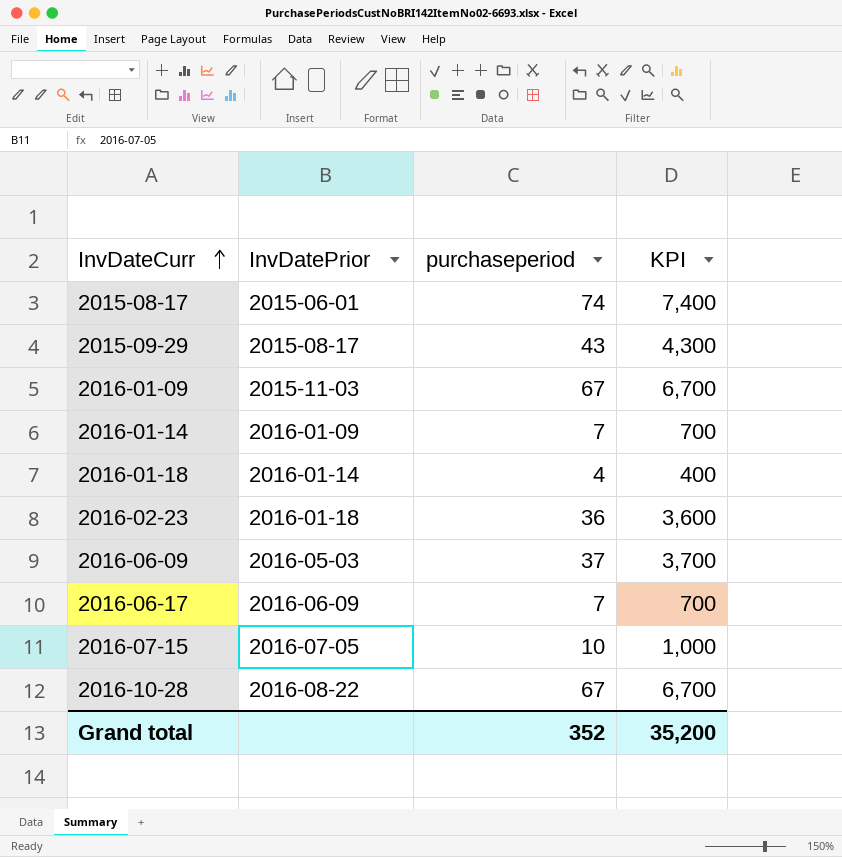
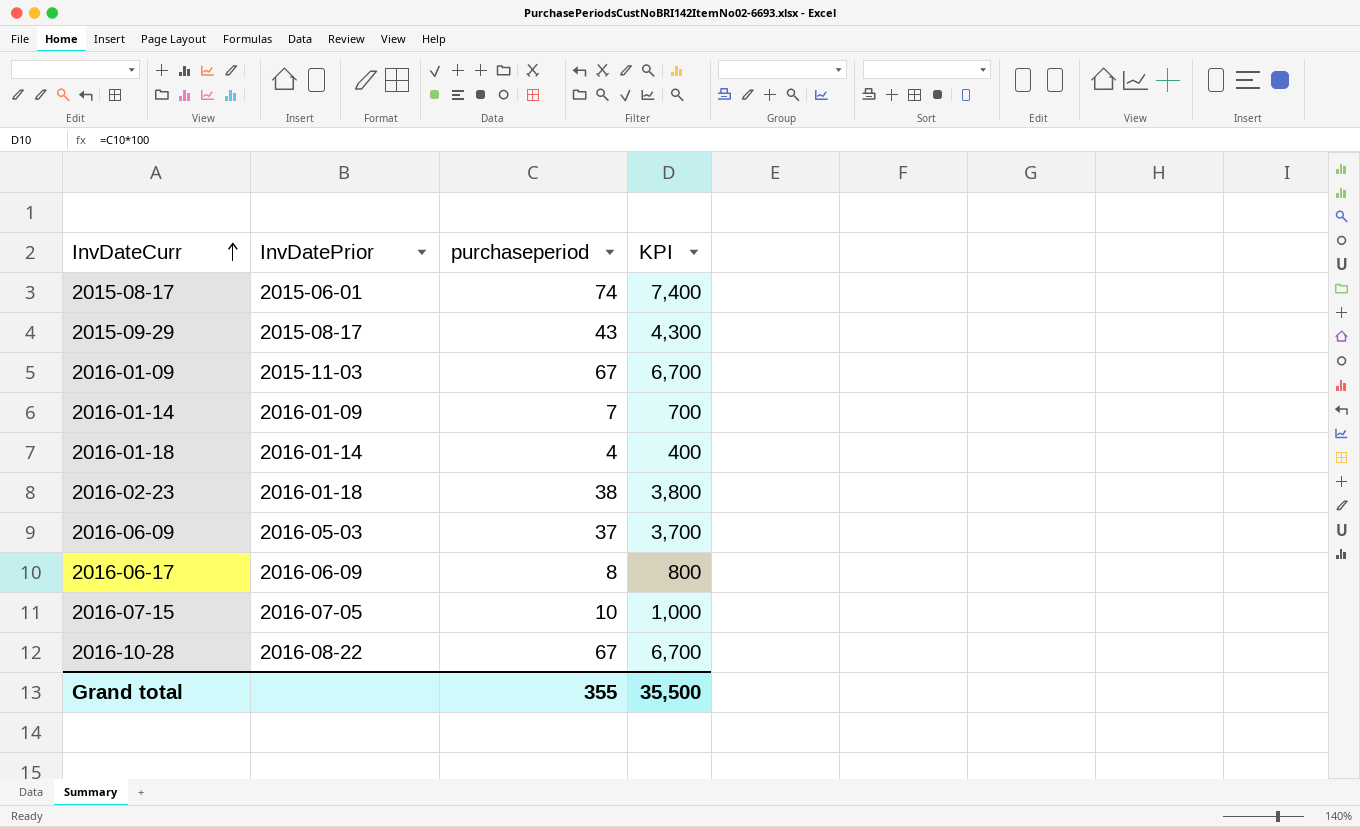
2016-02-23 | purchaseperiod: 36 -> 38
2016-02-23 | KPI: 3,600 -> 3,800
2016-06-17 | purchaseperiod: 7 -> 8
2016-06-17 | KPI: 700 -> 800
Grand total | purchaseperiod: 352 -> 355
Grand total | KPI: 35,200 -> 35,500

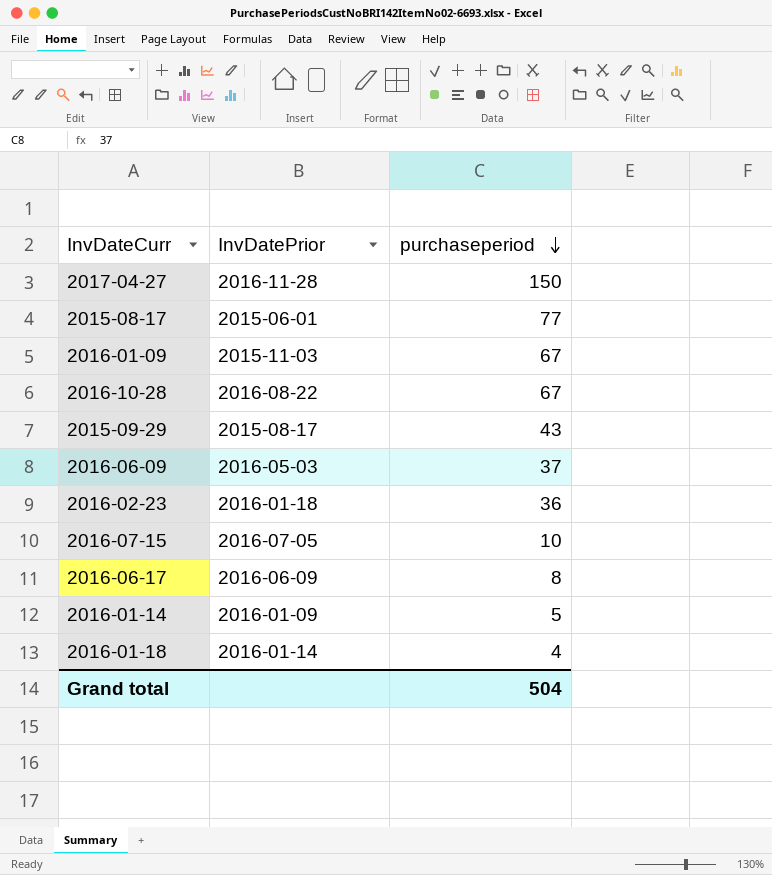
row order: InvDateCurr ascending -> purchaseperiod descending
column KPI | formula: [purchaseperiod] * 100 -> none
row 2017-04-27: none -> 2016-11-28 | 150
2015-08-17 | purchaseperiod: 74 -> 77
2016-02-23 | purchaseperiod: 38 -> 36
2016-01-14 | purchaseperiod: 7 -> 5
Grand total | purchaseperiod: 355 -> 504

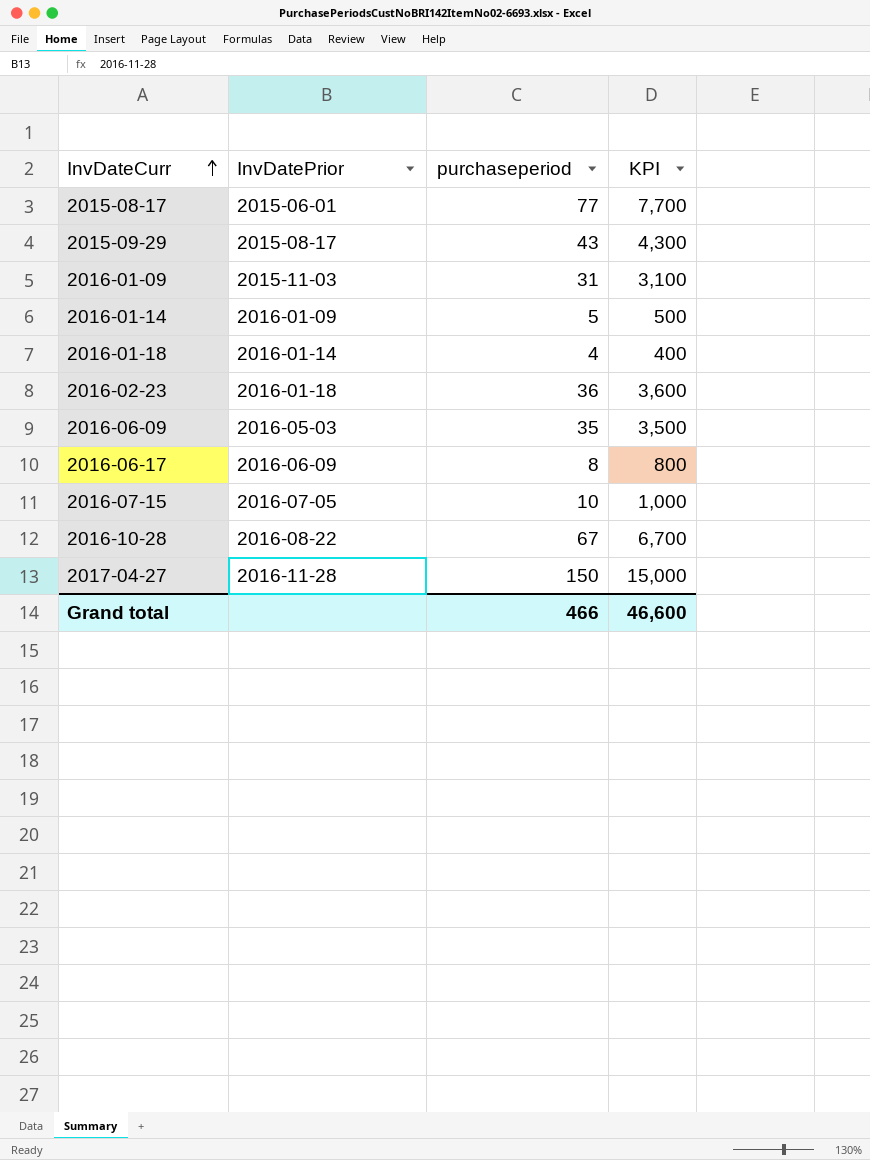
row order: purchaseperiod descending -> InvDateCurr ascending
column KPI | formula: none -> [purchaseperiod] * 100
2016-01-09 | purchaseperiod: 67 -> 31
2016-06-09 | purchaseperiod: 37 -> 35
Grand total | purchaseperiod: 504 -> 466

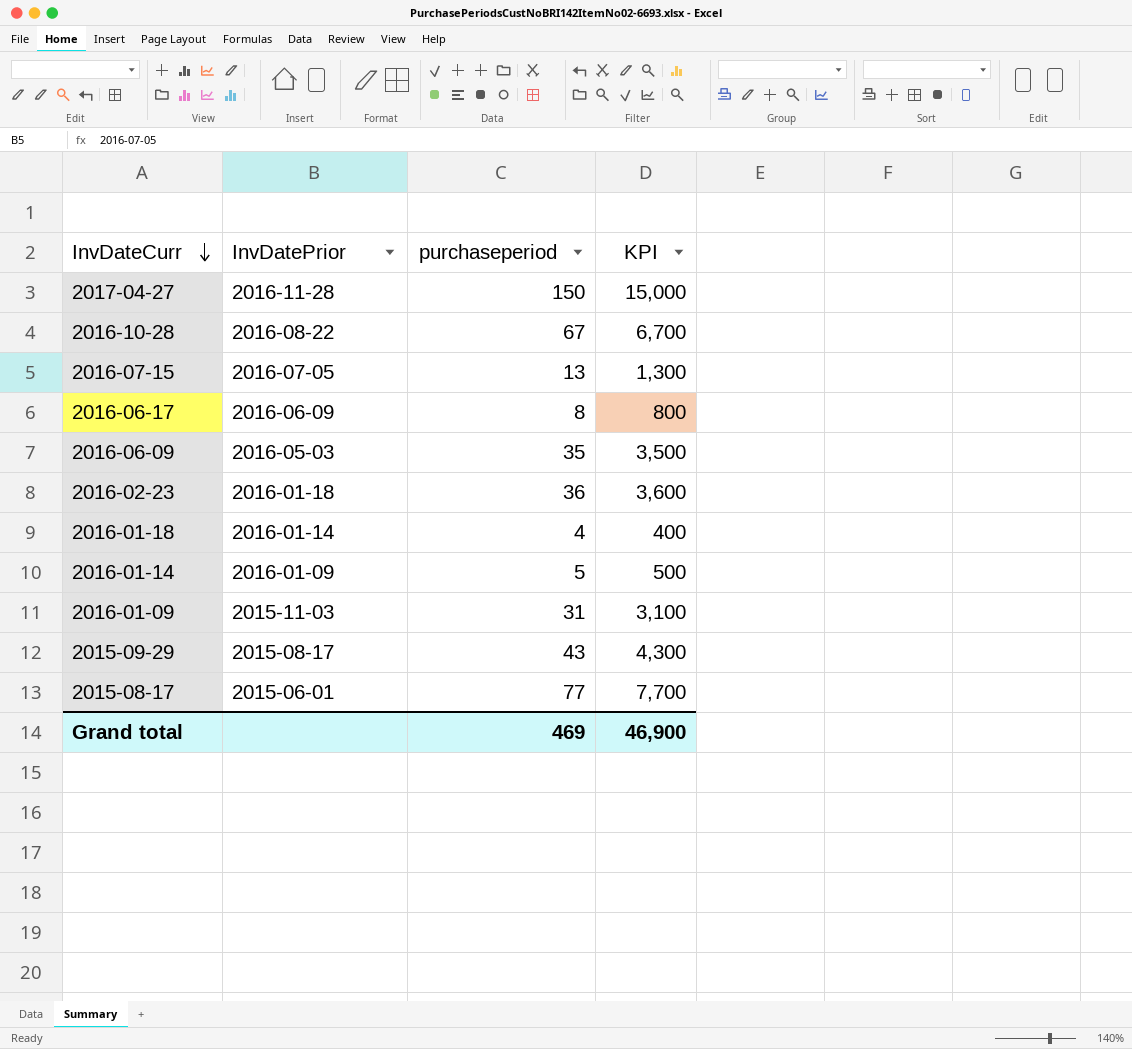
row order: InvDateCurr ascending -> InvDateCurr descending
2016-07-15 | purchaseperiod: 10 -> 13
2016-07-15 | KPI: 1,000 -> 1,300
Grand total | purchaseperiod: 466 -> 469
Grand total | KPI: 46,600 -> 46,900

